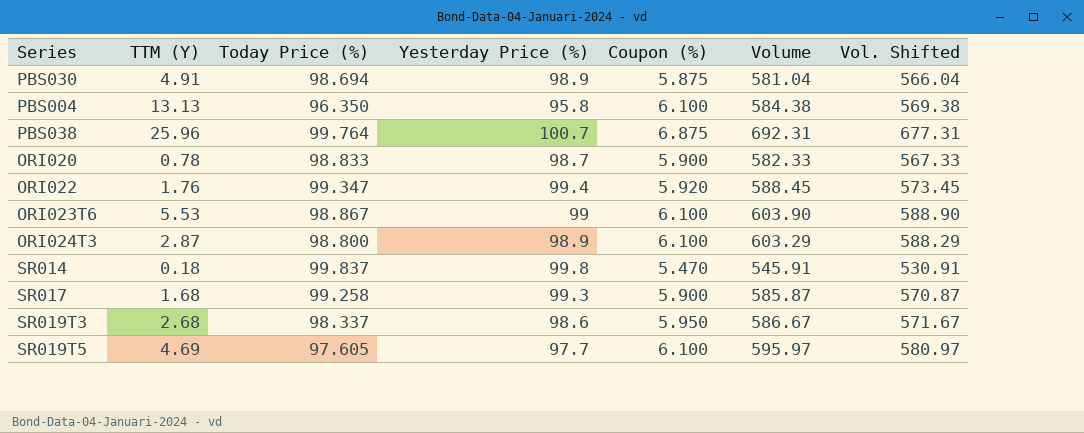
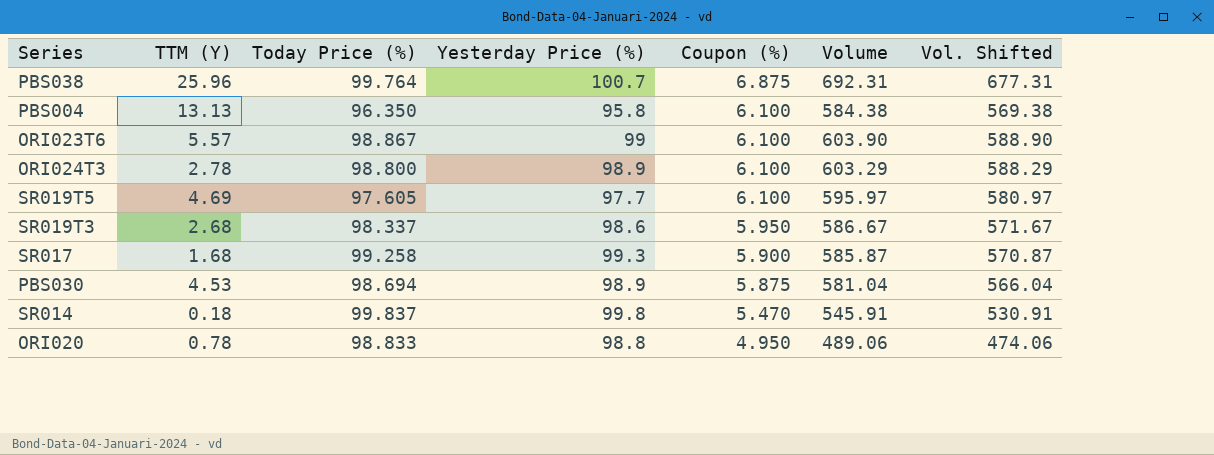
row order: none -> Coupon (%) descending
row ORI022: 1.76 | 99.347 | 99.4 | 5.920 | 588.45 | 573.45 -> none
ORI023T6 | TTM (Y): 5.53 -> 5.57
ORI024T3 | TTM (Y): 2.87 -> 2.78
PBS030 | TTM (Y): 4.91 -> 4.53
ORI020 | Yesterday Price (%): 98.7 -> 98.8
ORI020 | Coupon (%): 5.900 -> 4.950
ORI020 | Volume: 582.33 -> 489.06
ORI020 | Vol. Shifted: 567.33 -> 474.06

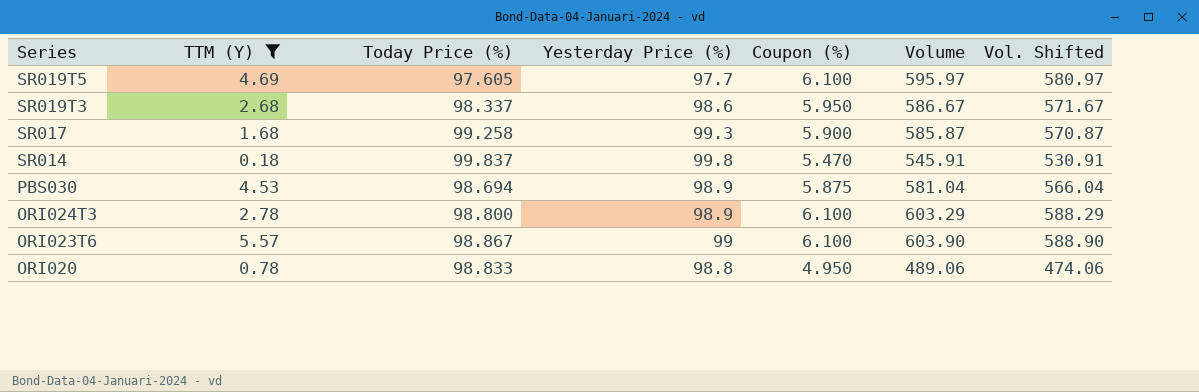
filter: none -> TTM (Y) <= 5.57
row order: Coupon (%) descending -> Series descending

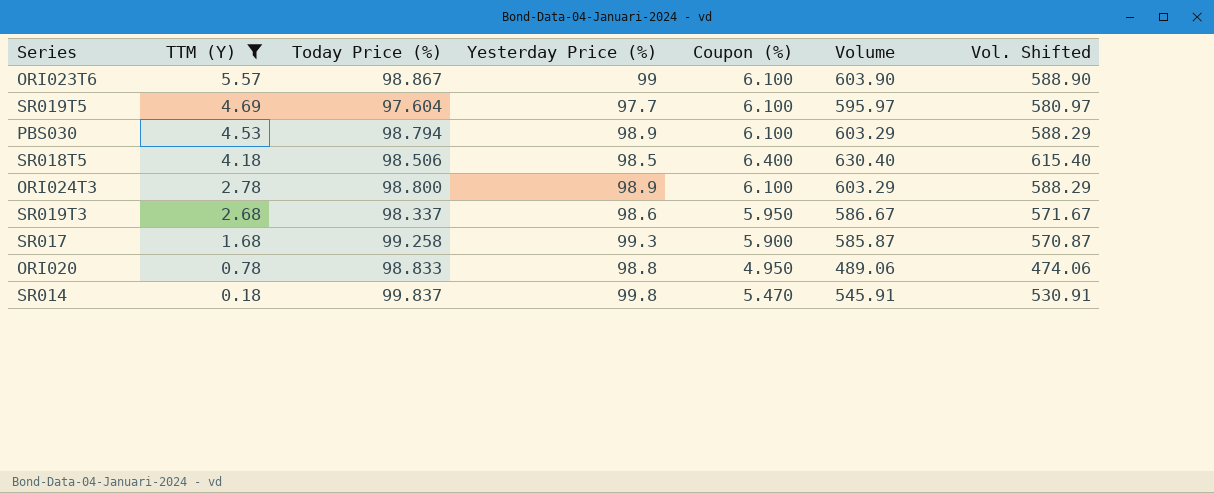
row order: Series descending -> TTM (Y) descending
SR019T5 | Today Price (%): 97.605 -> 97.604
PBS030 | Today Price (%): 98.694 -> 98.794
PBS030 | Coupon (%): 5.875 -> 6.100
PBS030 | Volume: 581.04 -> 603.29
PBS030 | Vol. Shifted: 566.04 -> 588.29
row SR018T5: none -> 4.18 | 98.506 | 98.5 | 6.400 | 630.40 | 615.40

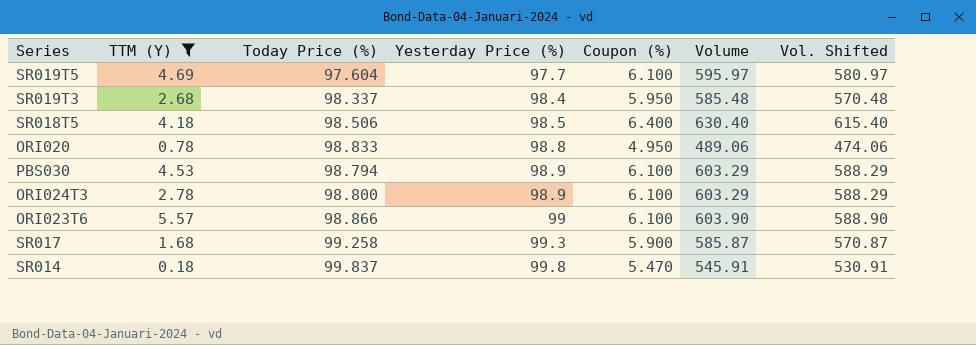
row order: TTM (Y) descending -> Yesterday Price (%) ascending
SR019T3 | Yesterday Price (%): 98.6 -> 98.4
SR019T3 | Volume: 586.67 -> 585.48
SR019T3 | Vol. Shifted: 571.67 -> 570.48
ORI023T6 | Today Price (%): 98.867 -> 98.866

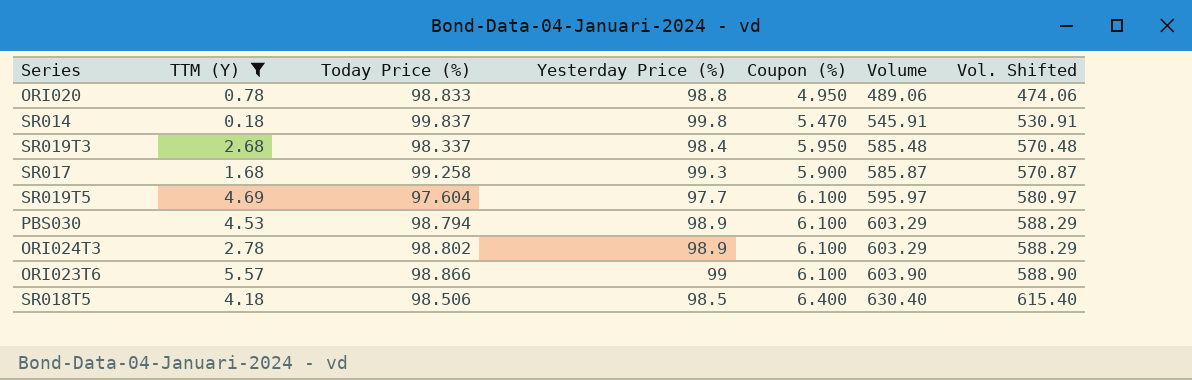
row order: Yesterday Price (%) ascending -> Volume ascending
ORI024T3 | Today Price (%): 98.800 -> 98.802

